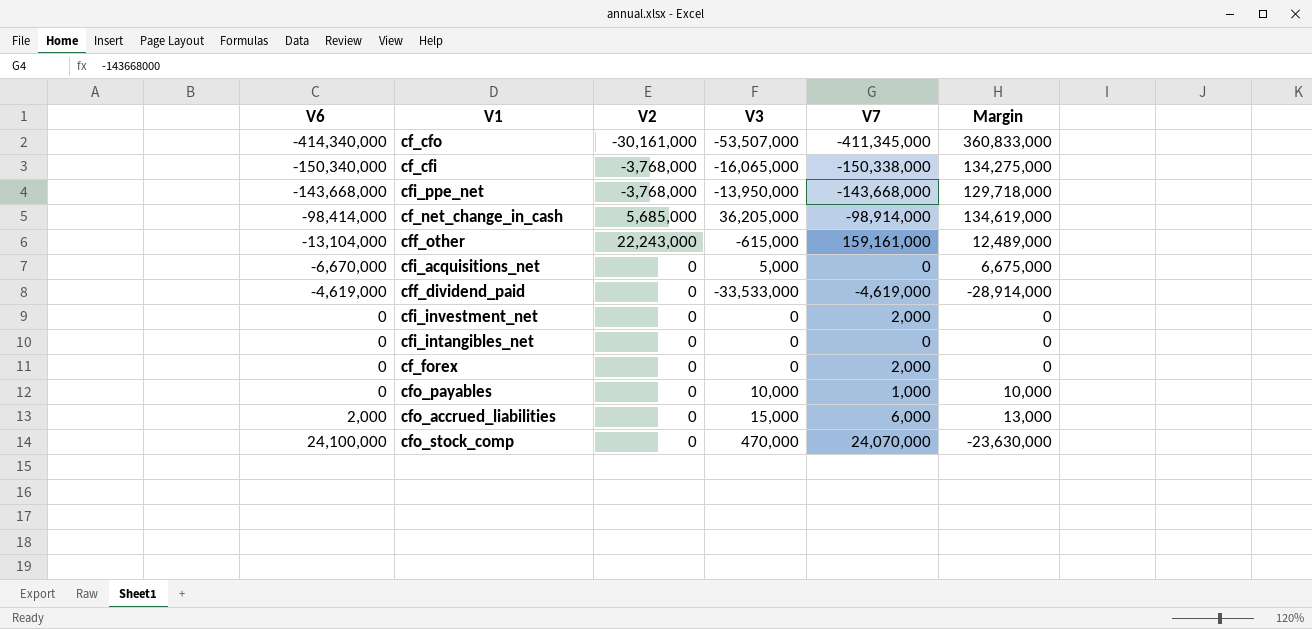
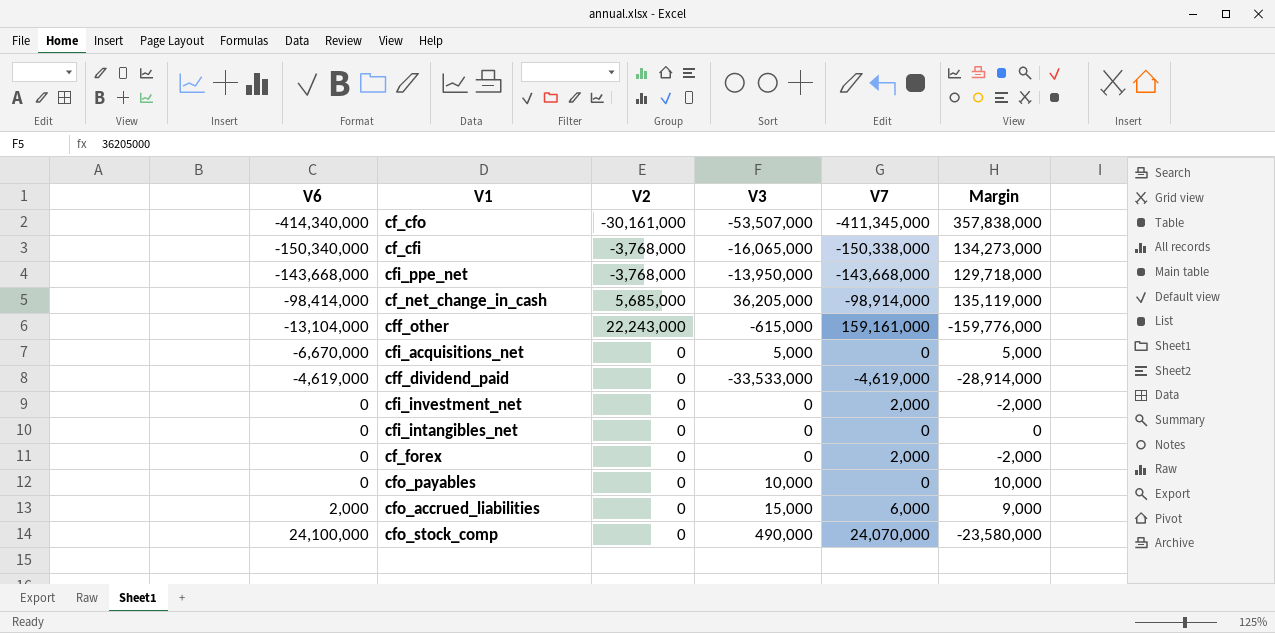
column Margin | formula: [V3] - [V6] -> [V3] - [V7]
cfo_payables | V7: 1,000 -> 0
cfo_stock_comp | V3: 470,000 -> 490,000

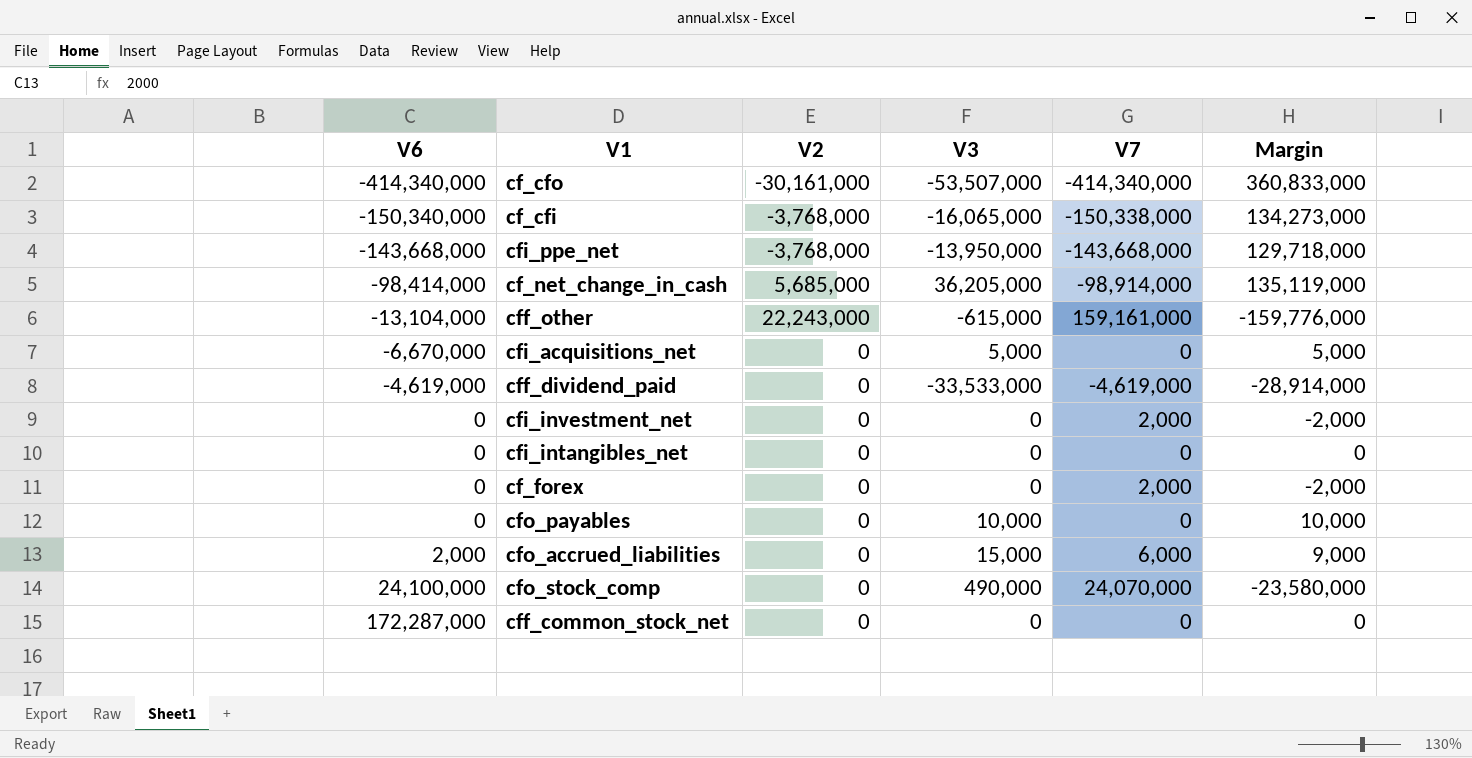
cf_cfo | V7: -411,345,000 -> -414,340,000
cf_cfo | Margin: 357,838,000 -> 360,833,000
row cff_common_stock_net: none -> 172,287,000 | 0 | 0 | 0 | 0

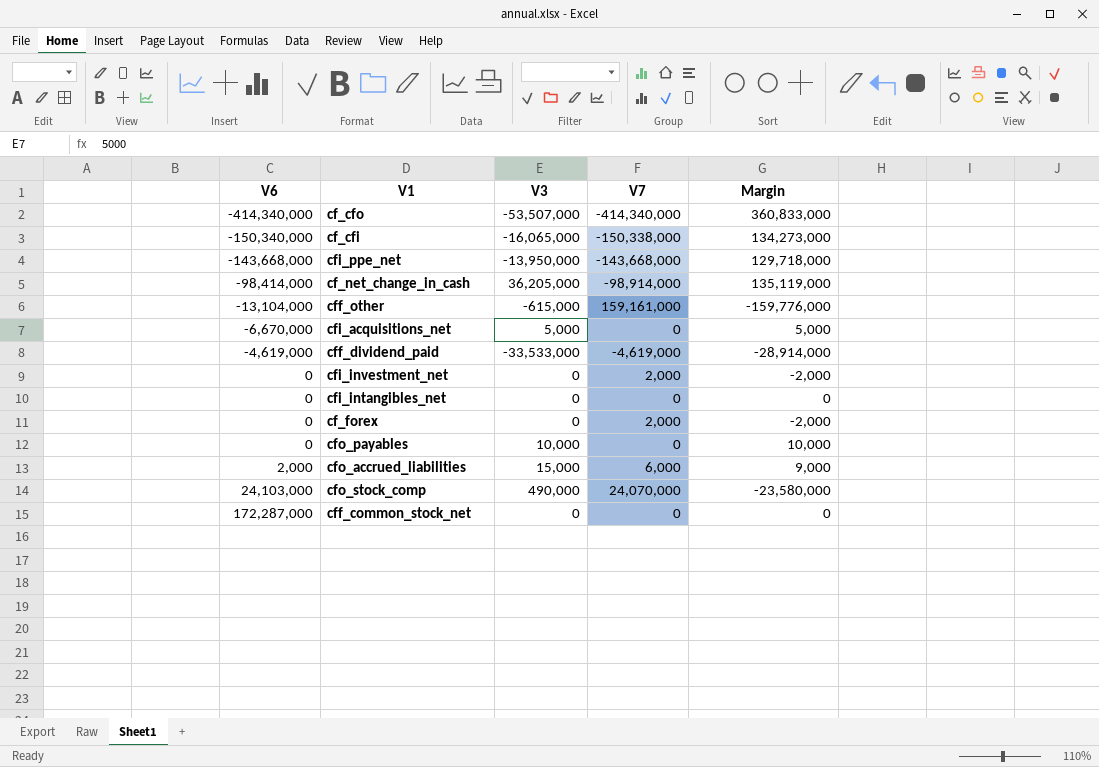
column V2 | position: 3 -> none
cfo_stock_comp | V6: 24,100,000 -> 24,103,000

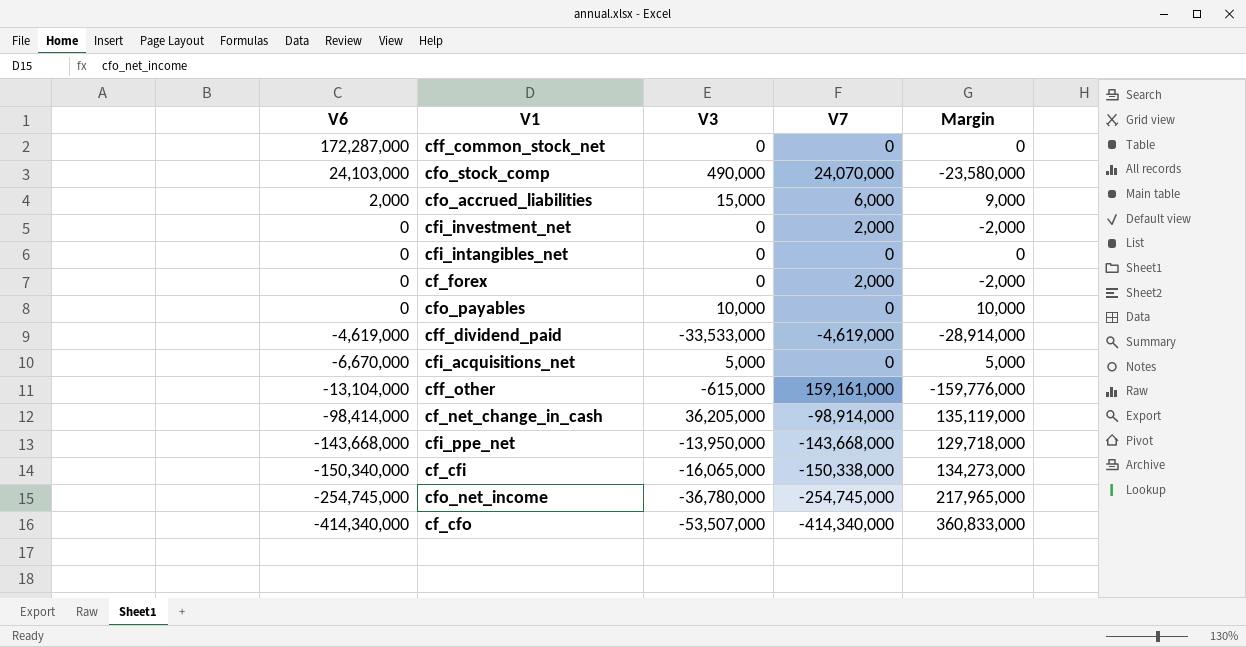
row order: V6 ascending -> V6 descending
row cfo_net_income: none -> -254,745,000 | -36,780,000 | -254,745,000 | 217,965,000

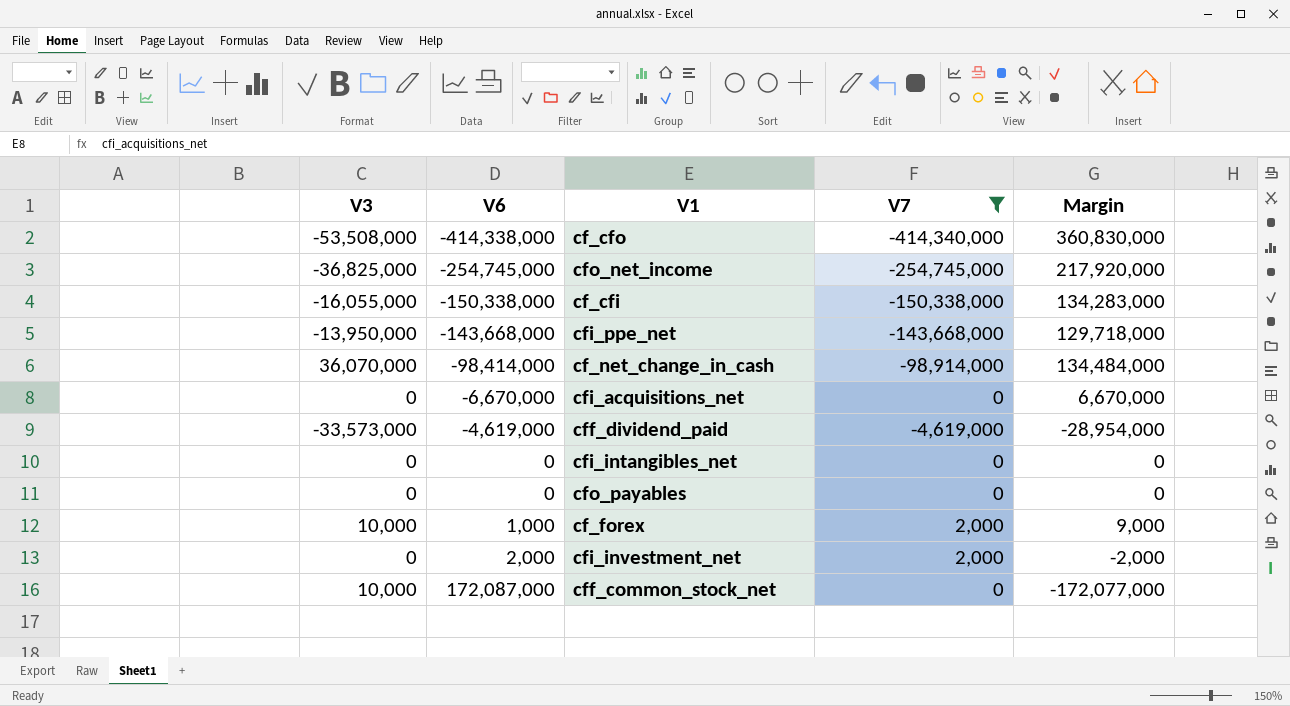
filter: none -> V7 <= 2,000
row order: V6 descending -> V6 ascending
column V3 | position: 3 -> 1
column Margin | formula: [V3] - [V7] -> [V3] - [V6]
cf_cfo | V3: -53,507,000 -> -53,508,000
cf_cfo | V6: -414,340,000 -> -414,338,000
cfo_net_income | V3: -36,780,000 -> -36,825,000
cf_cfi | V3: -16,065,000 -> -16,055,000
cf_cfi | V6: -150,340,000 -> -150,338,000
cf_net_change_in_cash | V3: 36,205,000 -> 36,070,000
cfi_acquisitions_net | V3: 5,000 -> 0
cff_dividend_paid | V3: -33,533,000 -> -33,573,000
cfo_payables | V3: 10,000 -> 0
cf_forex | V3: 0 -> 10,000
cf_forex | V6: 0 -> 1,000
cfi_investment_net | V6: 0 -> 2,000
cff_common_stock_net | V3: 0 -> 10,000
cff_common_stock_net | V6: 172,287,000 -> 172,087,000

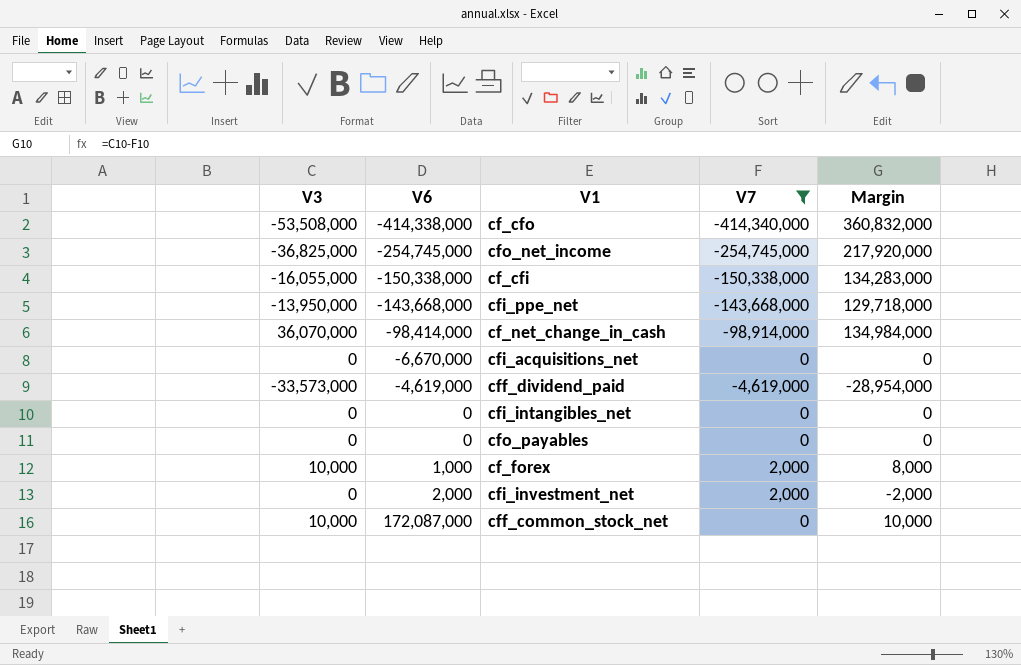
column Margin | formula: [V3] - [V6] -> [V3] - [V7]

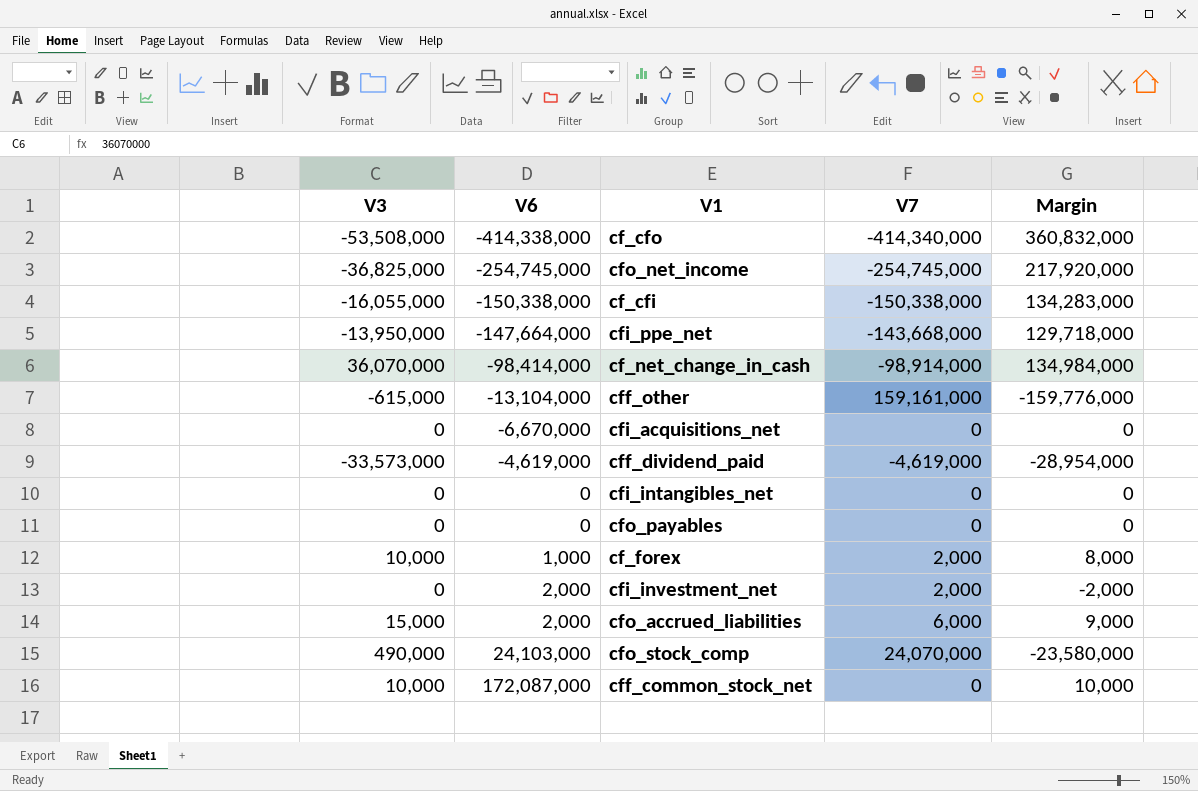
filter: V7 <= 2,000 -> none
cfi_ppe_net | V6: -143,668,000 -> -147,664,000

